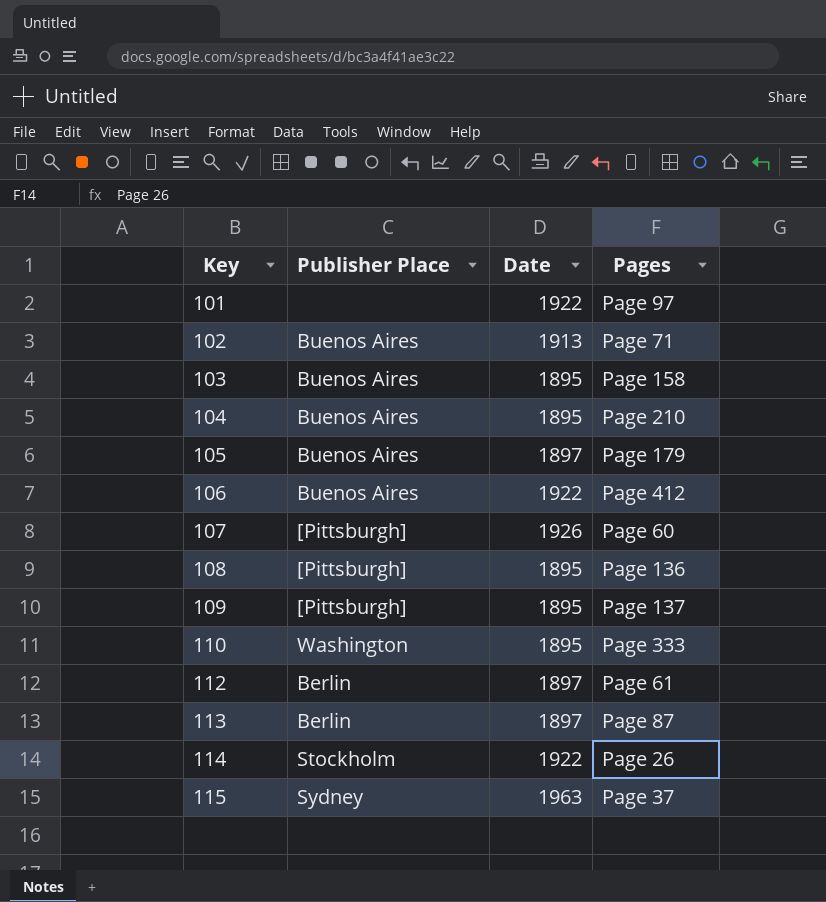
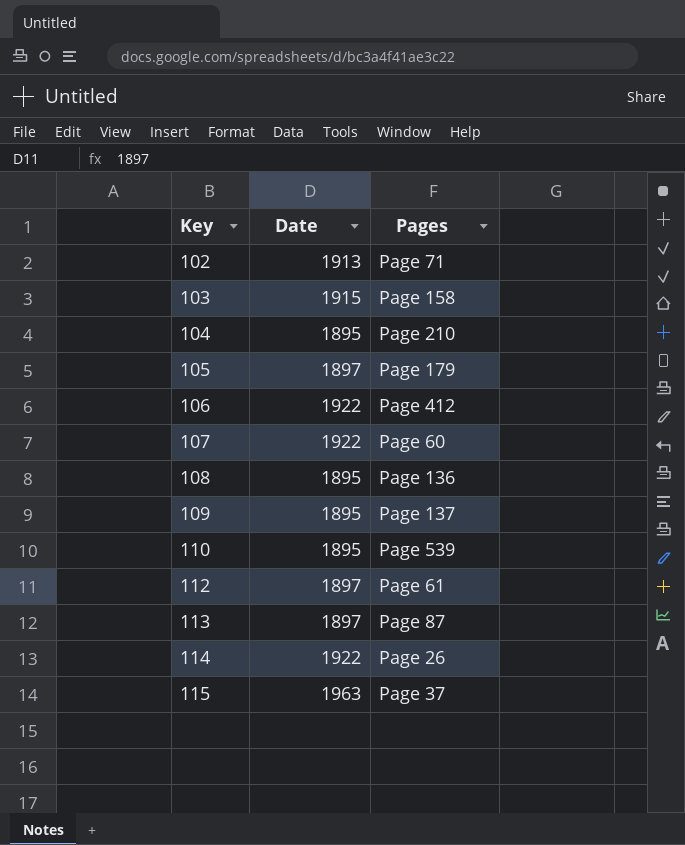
column Publisher Place | position: 2 -> none
row 101: none | 1922 | Page 97 -> none
103 | Date: 1895 -> 1915
107 | Date: 1926 -> 1922
110 | Pages: Page 333 -> Page 539

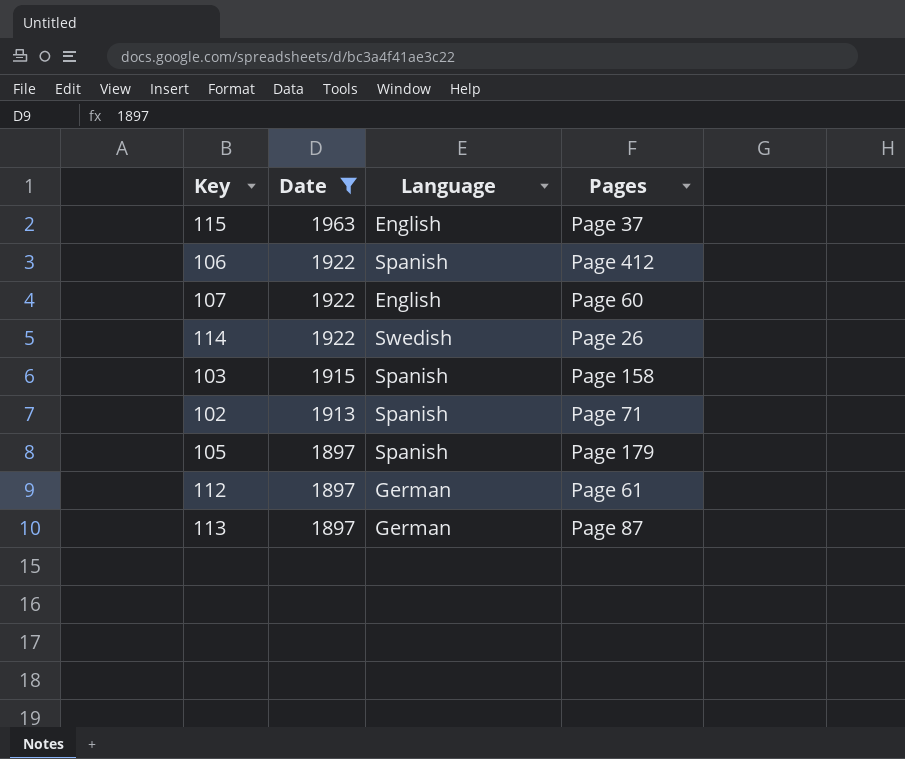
filter: none -> Date != 1895
row order: Key ascending -> Date descending
column Language | position: none -> 3

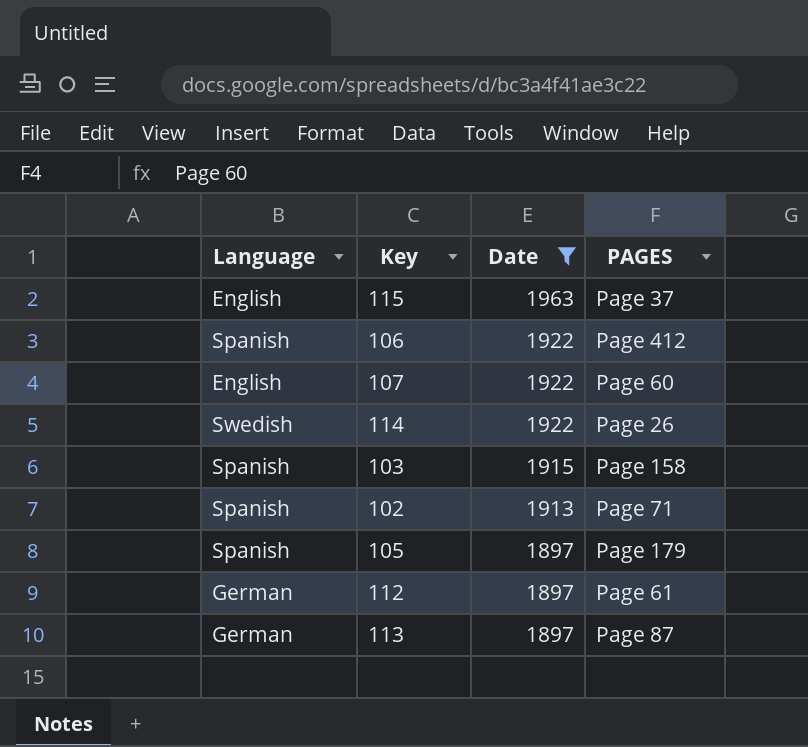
column Language | position: 3 -> 1
column name: Pages -> PAGES

